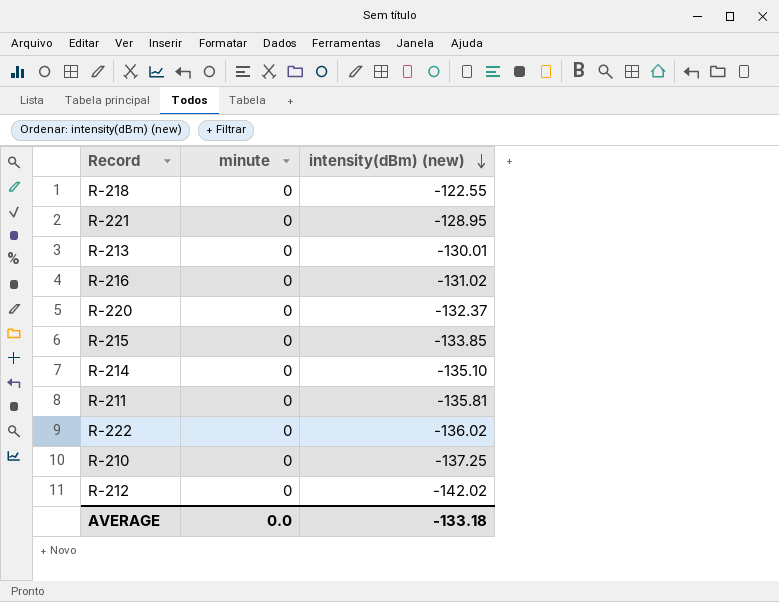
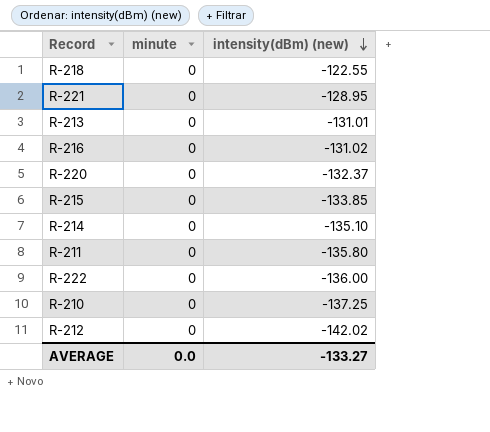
R-213 | intensity(dBm) (new): -130.01 -> -131.01
R-211 | intensity(dBm) (new): -135.81 -> -135.80
R-222 | intensity(dBm) (new): -136.02 -> -136.00
AVERAGE | intensity(dBm) (new): -133.18 -> -133.27

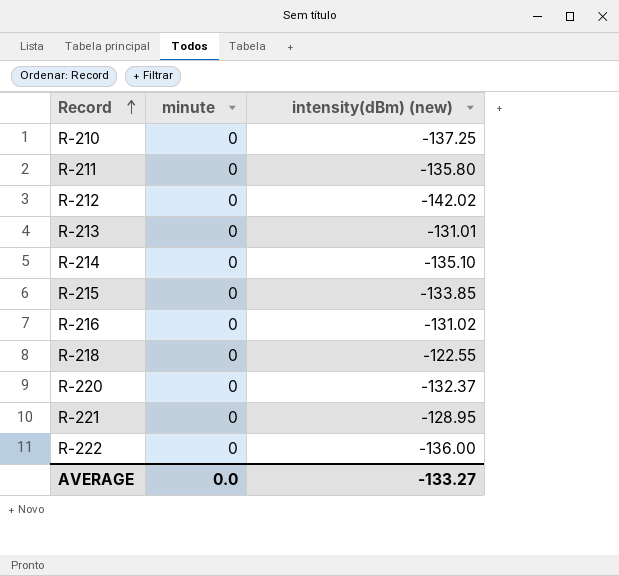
row order: intensity(dBm) (new) descending -> Record ascending

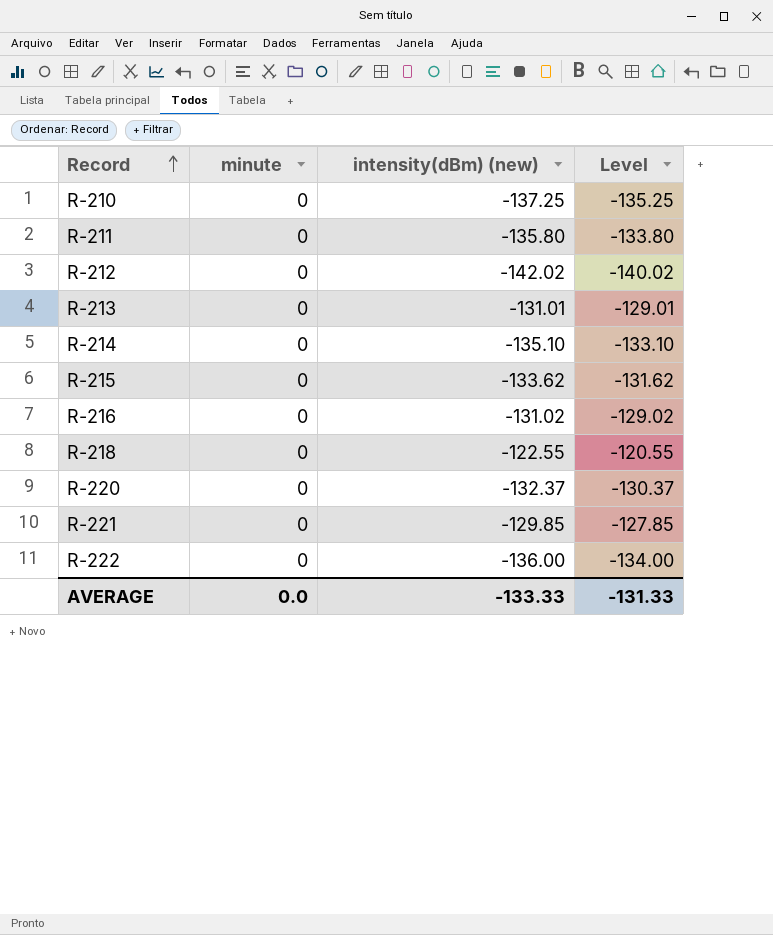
column Level | formula: none -> [intensity(dBm) (new)] + 2
R-215 | intensity(dBm) (new): -133.85 -> -133.62
R-221 | intensity(dBm) (new): -128.95 -> -129.85
AVERAGE | intensity(dBm) (new): -133.27 -> -133.33

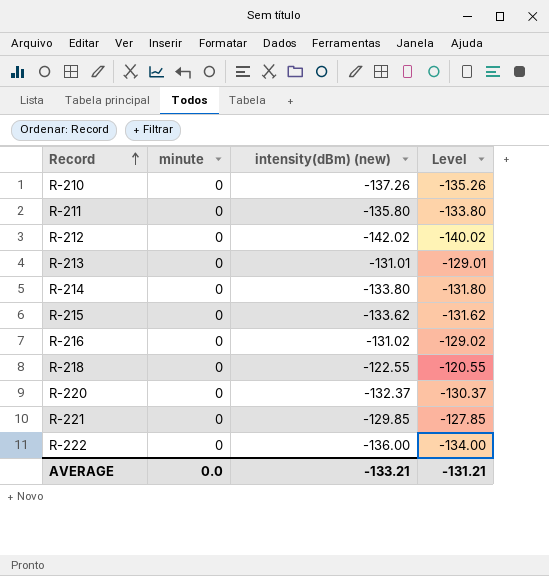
R-210 | intensity(dBm) (new): -137.25 -> -137.26
R-210 | Level: -135.25 -> -135.26
R-214 | intensity(dBm) (new): -135.10 -> -133.80
R-214 | Level: -133.10 -> -131.80
AVERAGE | intensity(dBm) (new): -133.33 -> -133.21
AVERAGE | Level: -131.33 -> -131.21

